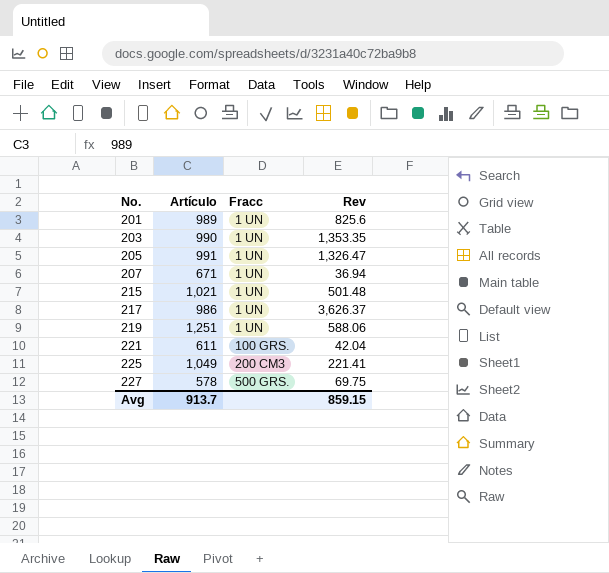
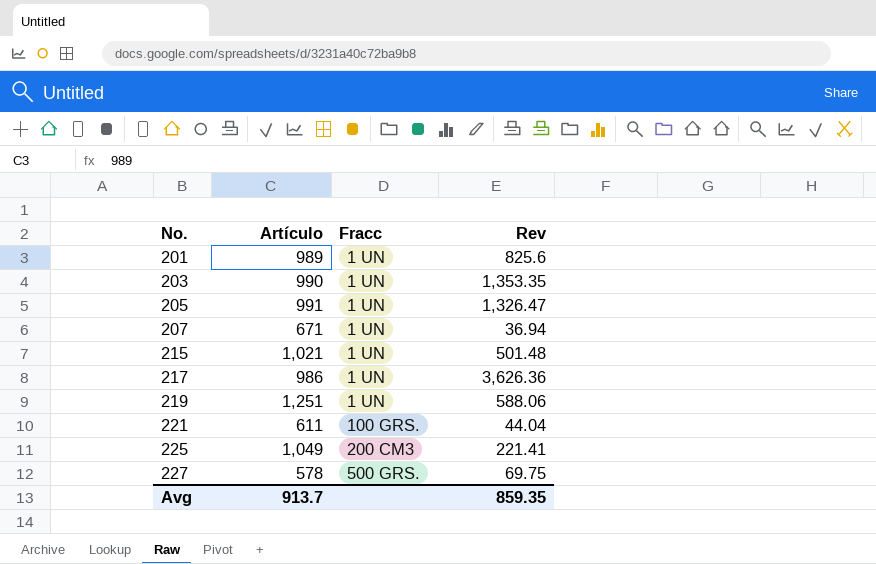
217 | Rev: 3,626.37 -> 3,626.36
221 | Rev: 42.04 -> 44.04
Avg | Rev: 859.15 -> 859.35

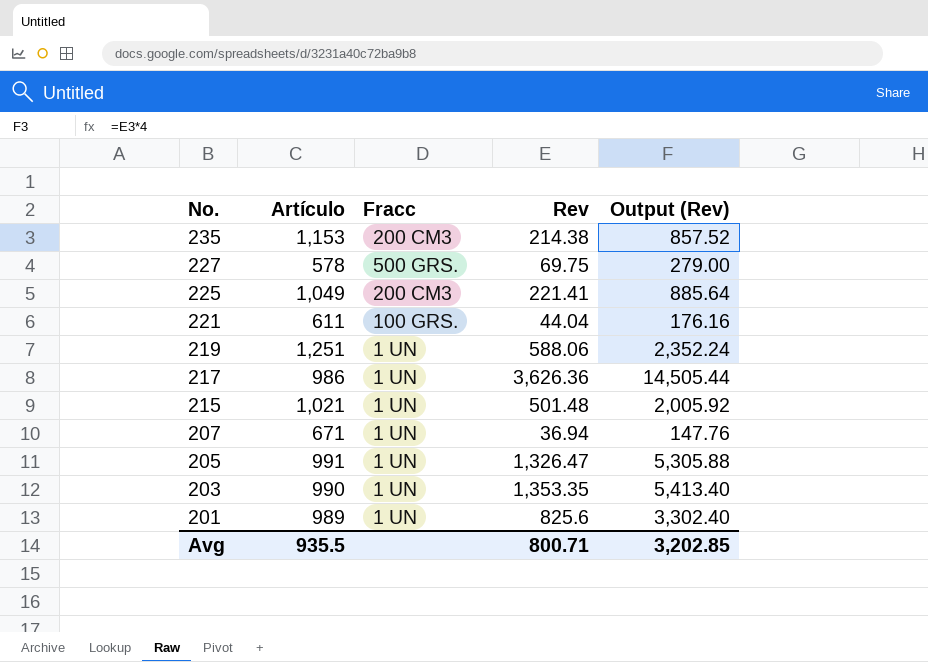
row order: No. ascending -> No. descending
column Output (Rev) | formula: none -> [Rev] * 4
row 235: none -> 1,153 | 200 CM3 | 214.38 | 857.52
Avg | Artículo: 913.7 -> 935.5
Avg | Rev: 859.35 -> 800.71

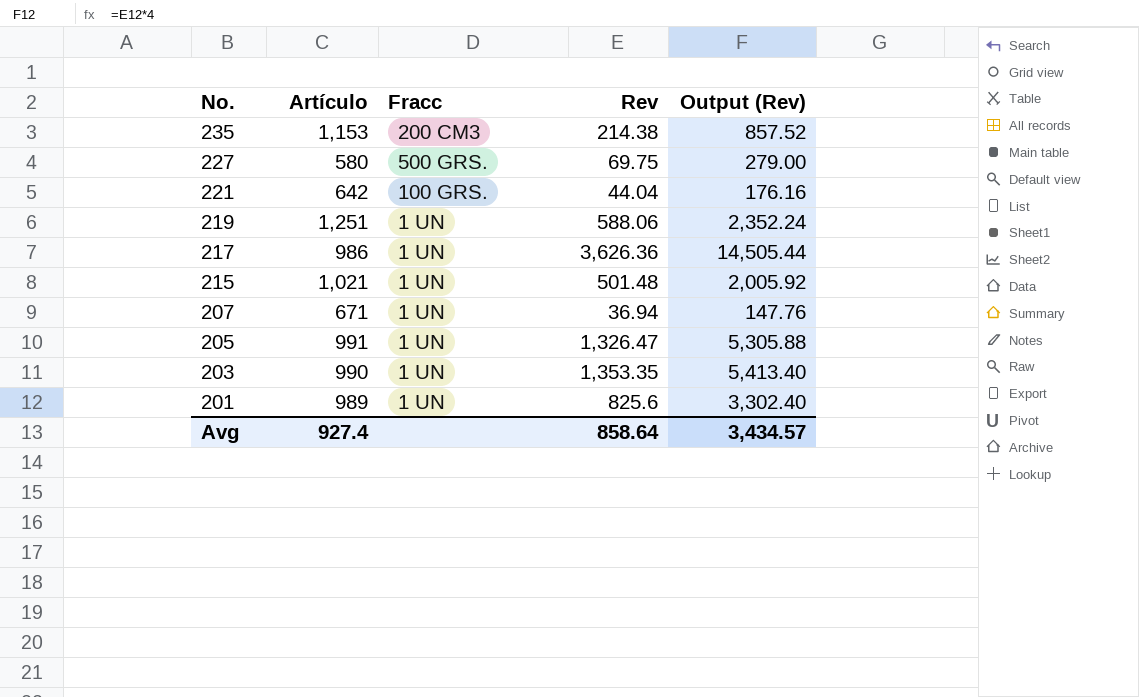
row 225: 1,049 | 200 CM3 | 221.41 | 885.64 -> none
227 | Artículo: 578 -> 580
221 | Artículo: 611 -> 642
Avg | Artículo: 935.5 -> 927.4
Avg | Rev: 800.71 -> 858.64
Avg | Output (Rev): 3,202.85 -> 3,434.57

